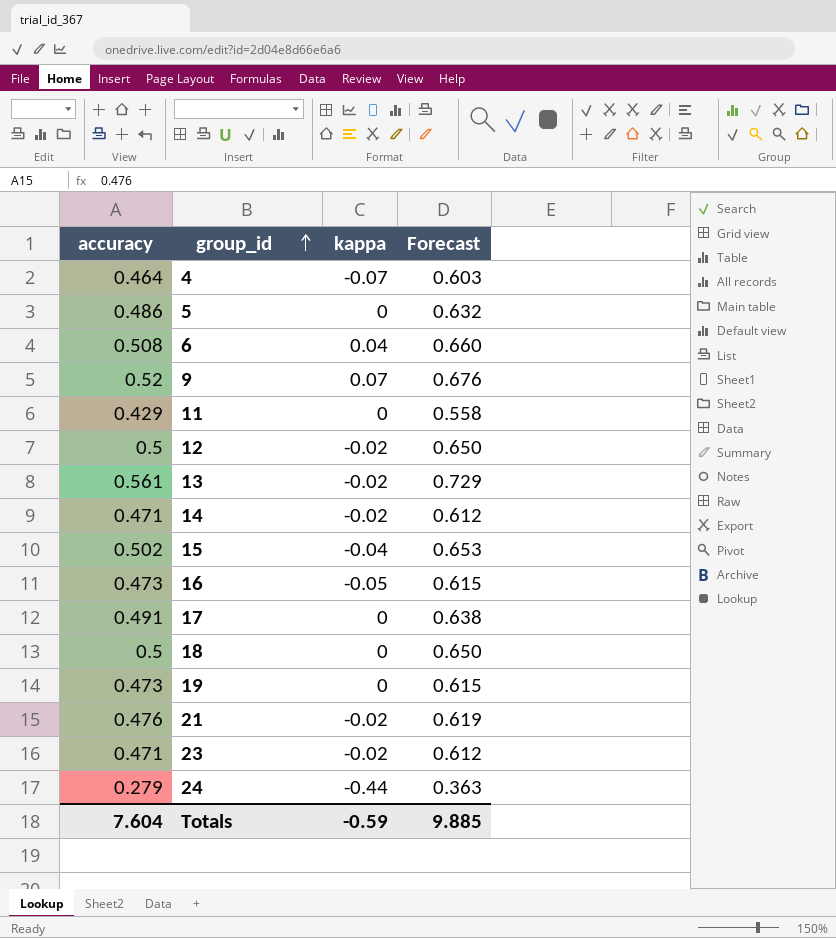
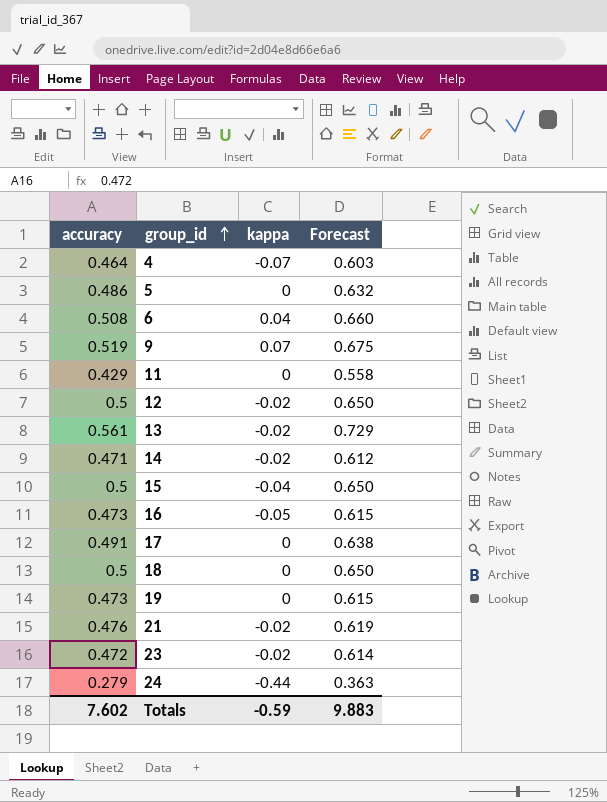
9 | accuracy: 0.52 -> 0.519
9 | Forecast: 0.676 -> 0.675
15 | accuracy: 0.502 -> 0.5
15 | Forecast: 0.653 -> 0.650
23 | accuracy: 0.471 -> 0.472
23 | Forecast: 0.612 -> 0.614
Totals | accuracy: 7.604 -> 7.602
Totals | Forecast: 9.885 -> 9.883

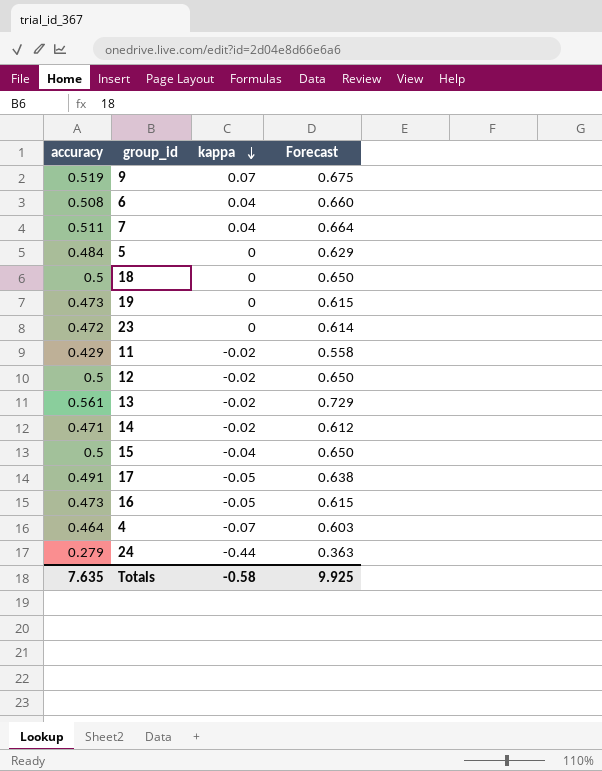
row order: group_id ascending -> kappa descending
row 21: 0.476 | -0.02 | 0.619 -> none
row 7: none -> 0.511 | 0.04 | 0.664
5 | accuracy: 0.486 -> 0.484
5 | Forecast: 0.632 -> 0.629
23 | kappa: -0.02 -> 0
11 | kappa: 0 -> -0.02
17 | kappa: 0 -> -0.05
Totals | accuracy: 7.602 -> 7.635
Totals | kappa: -0.59 -> -0.58
Totals | Forecast: 9.883 -> 9.925

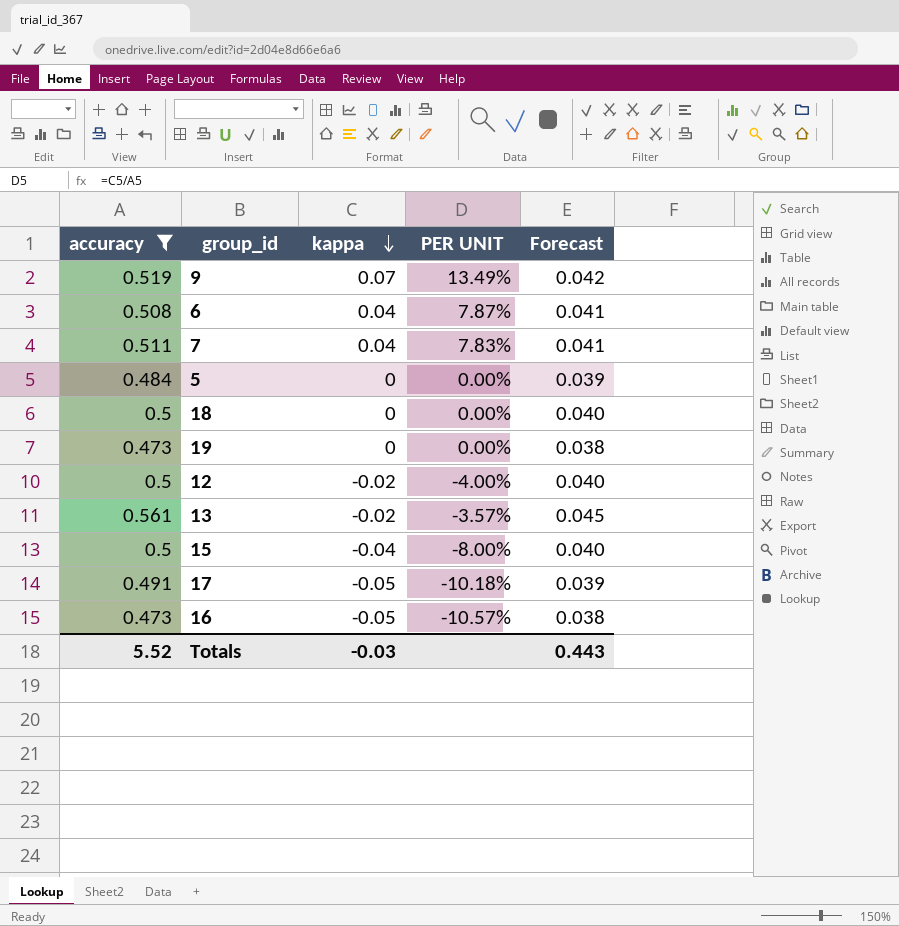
filter: none -> accuracy >= 0.473
column PER UNIT | formula: none -> [kappa] / [accuracy]
column Forecast | formula: [accuracy] * 1.3 -> [accuracy] * 0.08
Totals | accuracy: 7.635 -> 5.52
Totals | kappa: -0.58 -> -0.03
Totals | Forecast: 9.925 -> 0.443

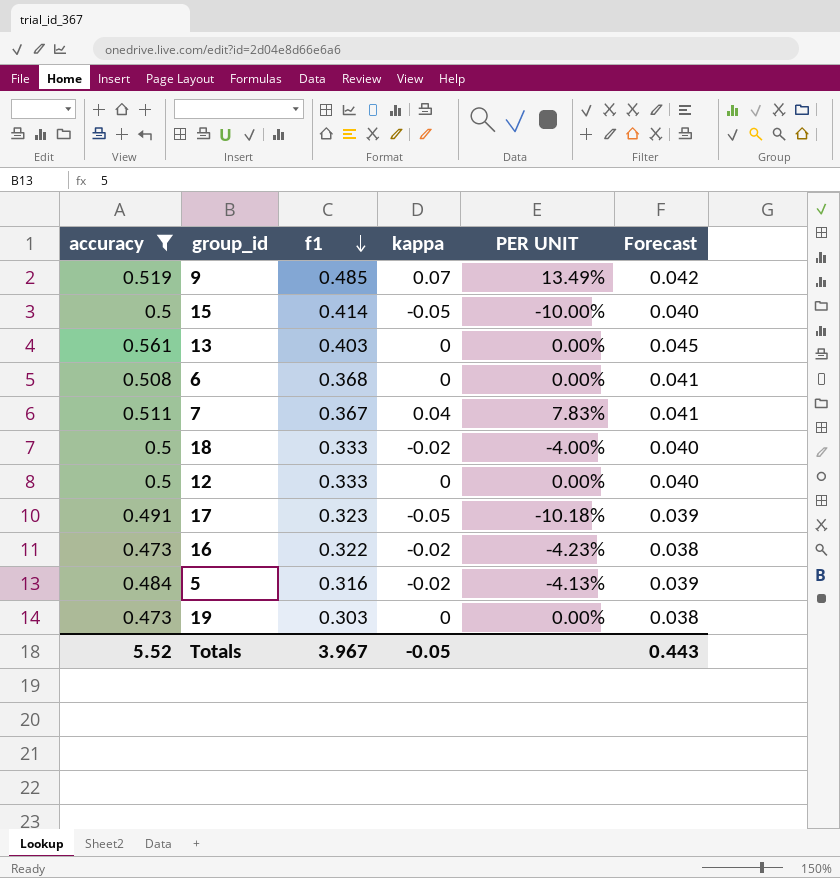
row order: kappa descending -> f1 descending
column f1 | position: none -> 3
15 | kappa: -0.04 -> -0.05
15 | PER UNIT: -8.00% -> -10.00%
13 | kappa: -0.02 -> 0
13 | PER UNIT: -3.57% -> 0.00%
6 | kappa: 0.04 -> 0
6 | PER UNIT: 7.87% -> 0.00%
18 | kappa: 0 -> -0.02
18 | PER UNIT: 0.00% -> -4.00%
12 | kappa: -0.02 -> 0
12 | PER UNIT: -4.00% -> 0.00%
16 | kappa: -0.05 -> -0.02
16 | PER UNIT: -10.57% -> -4.23%
5 | kappa: 0 -> -0.02
5 | PER UNIT: 0.00% -> -4.13%
Totals | kappa: -0.03 -> -0.05

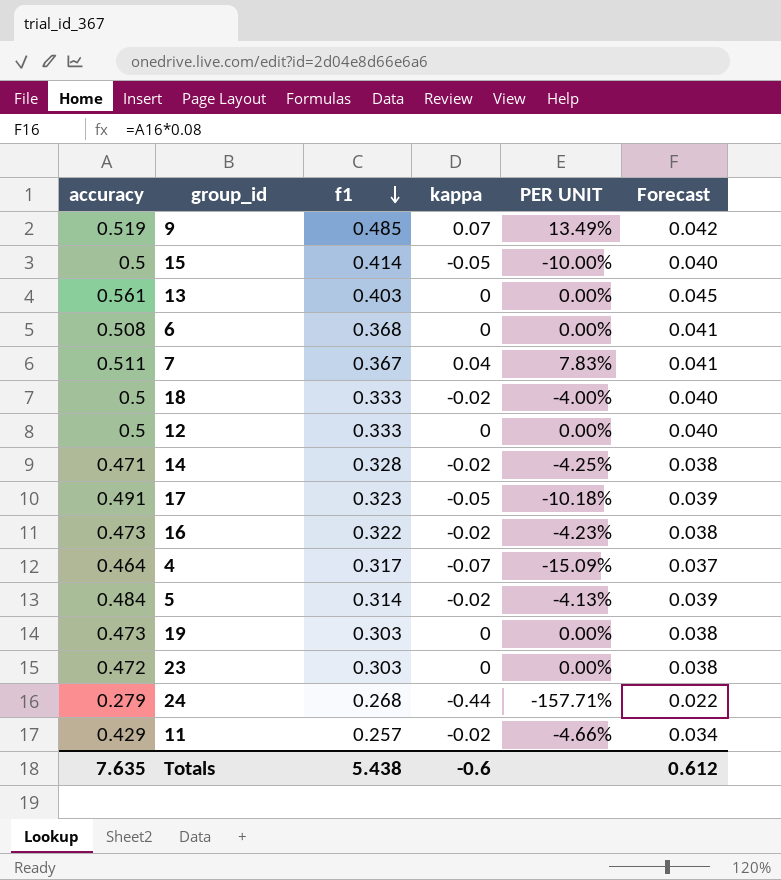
filter: accuracy >= 0.473 -> none
5 | f1: 0.316 -> 0.314
Totals | accuracy: 5.52 -> 7.635
Totals | f1: 3.967 -> 5.438
Totals | kappa: -0.05 -> -0.6
Totals | Forecast: 0.443 -> 0.612

